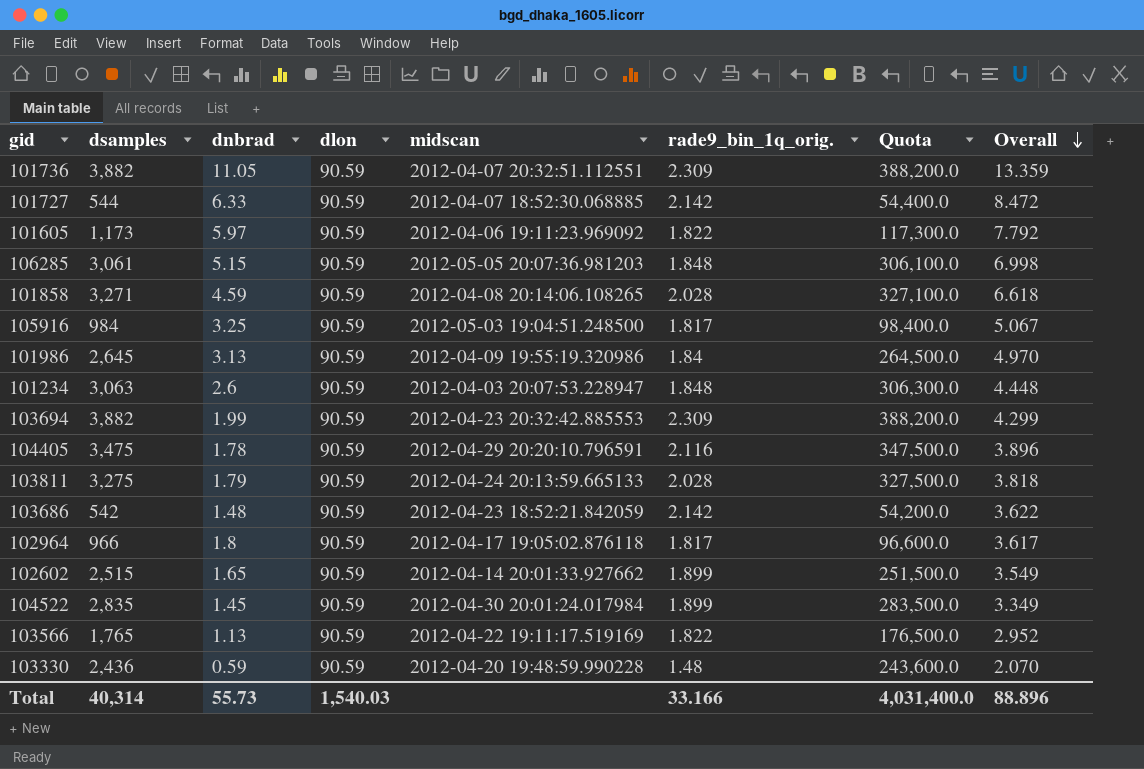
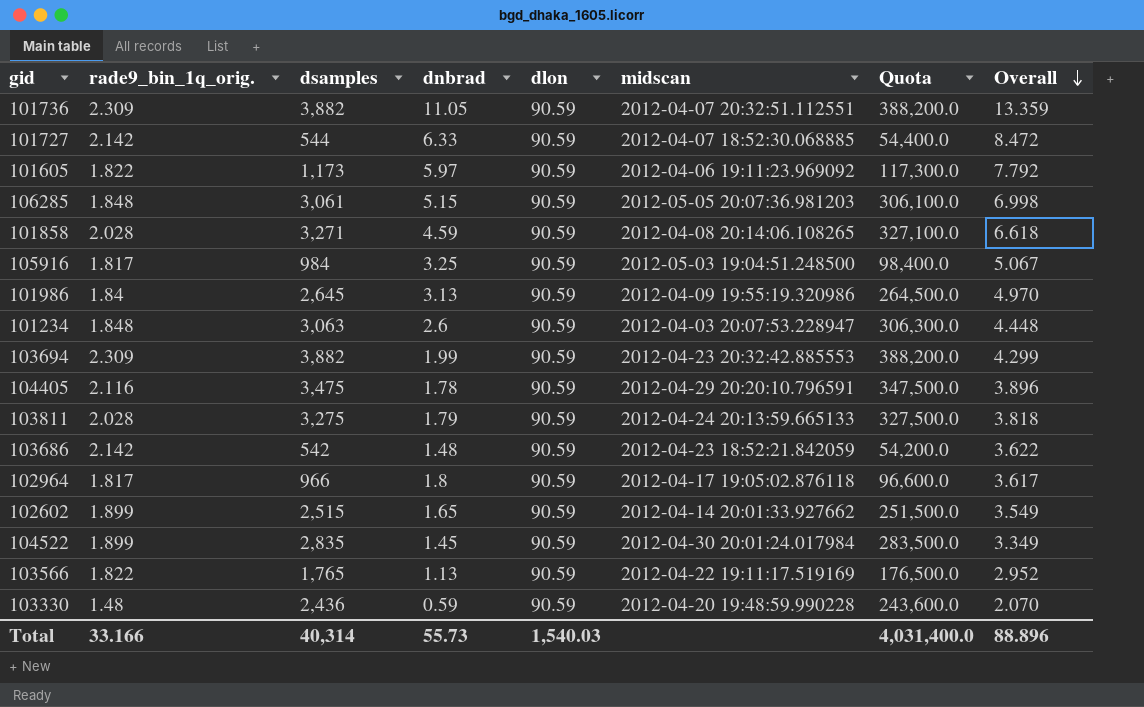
column rade9_bin_1q_orig. | position: 6 -> 2

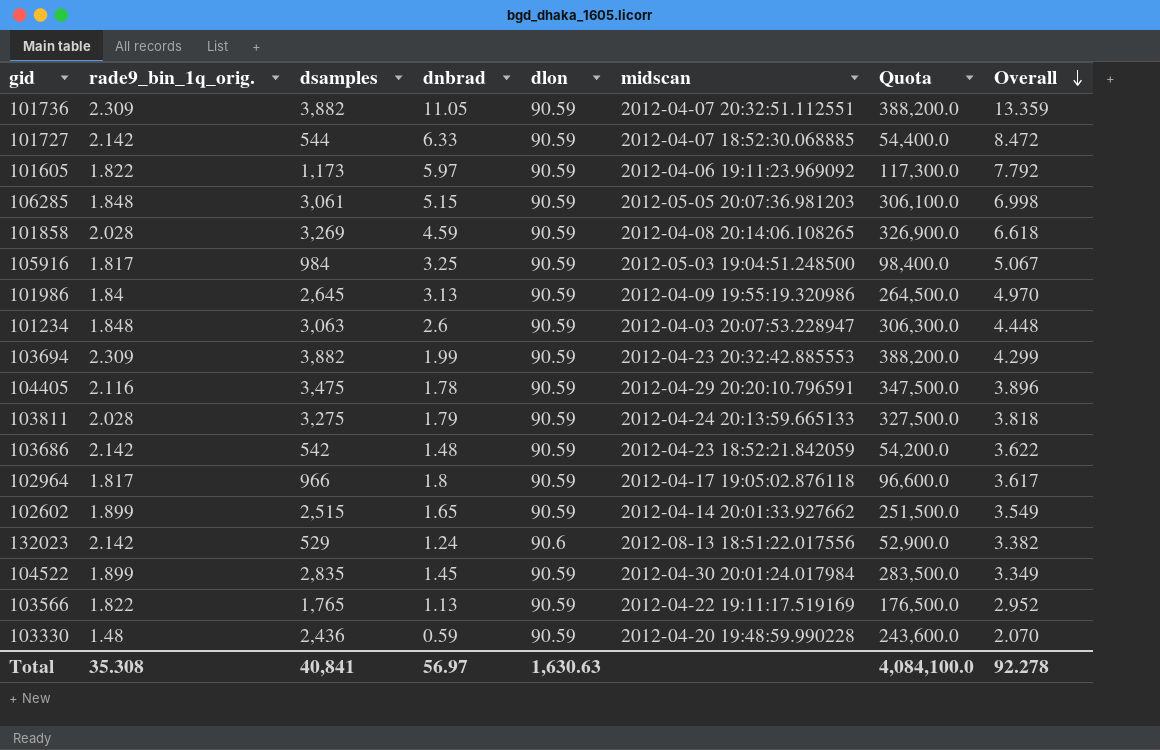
101858 | dsamples: 3,271 -> 3,269
101858 | Quota: 327,100.0 -> 326,900.0
row 132023: none -> 2.142 | 529 | 1.24 | 90.6 | 2012-08-13 18:51:22.017556 | 52,900.0 | 3.382
Total | rade9_bin_1q_orig.: 33.166 -> 35.308
Total | dsamples: 40,314 -> 40,841
Total | dnbrad: 55.73 -> 56.97
Total | dlon: 1,540.03 -> 1,630.63
Total | Quota: 4,031,400.0 -> 4,084,100.0
Total | Overall: 88.896 -> 92.278

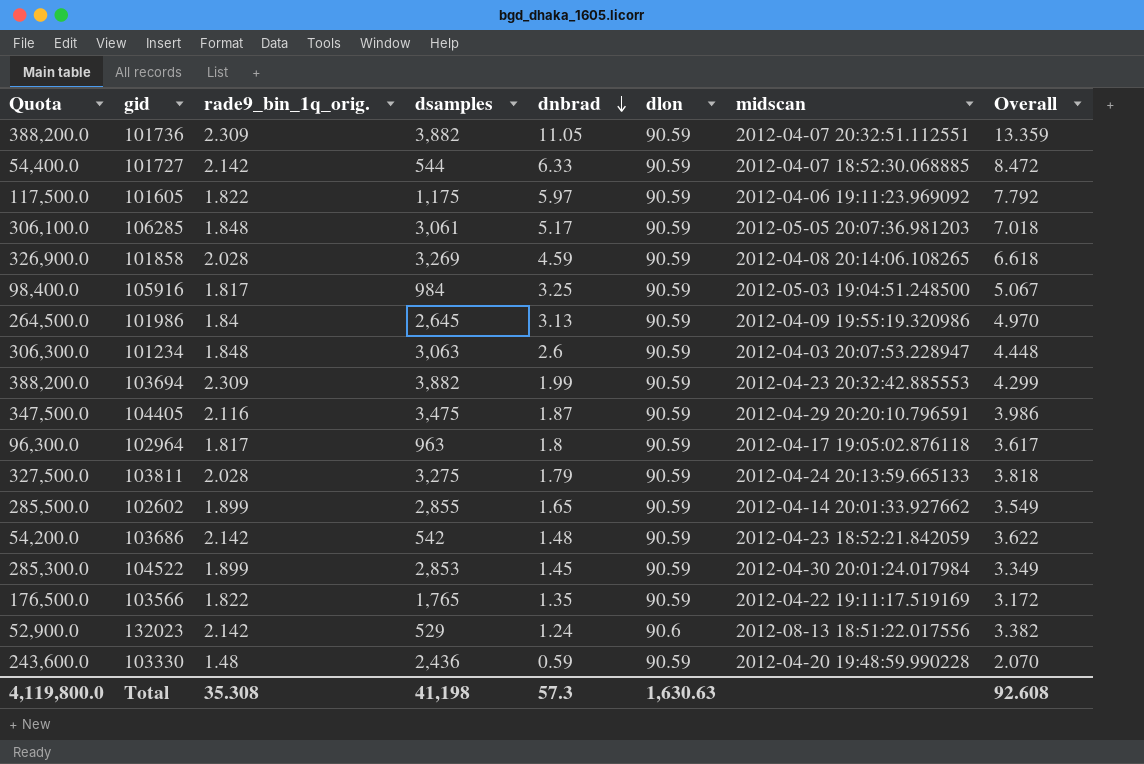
row order: Overall descending -> dnbrad descending
column Quota | position: 7 -> 1
101605 | Quota: 117,300.0 -> 117,500.0
101605 | dsamples: 1,173 -> 1,175
106285 | dnbrad: 5.15 -> 5.17
106285 | Overall: 6.998 -> 7.018
104405 | dnbrad: 1.78 -> 1.87
104405 | Overall: 3.896 -> 3.986
102964 | Quota: 96,600.0 -> 96,300.0
102964 | dsamples: 966 -> 963
102602 | Quota: 251,500.0 -> 285,500.0
102602 | dsamples: 2,515 -> 2,855
104522 | Quota: 283,500.0 -> 285,300.0
104522 | dsamples: 2,835 -> 2,853
103566 | dnbrad: 1.13 -> 1.35
103566 | Overall: 2.952 -> 3.172
Total | Quota: 4,084,100.0 -> 4,119,800.0
Total | dsamples: 40,841 -> 41,198
Total | dnbrad: 56.97 -> 57.3
Total | Overall: 92.278 -> 92.608

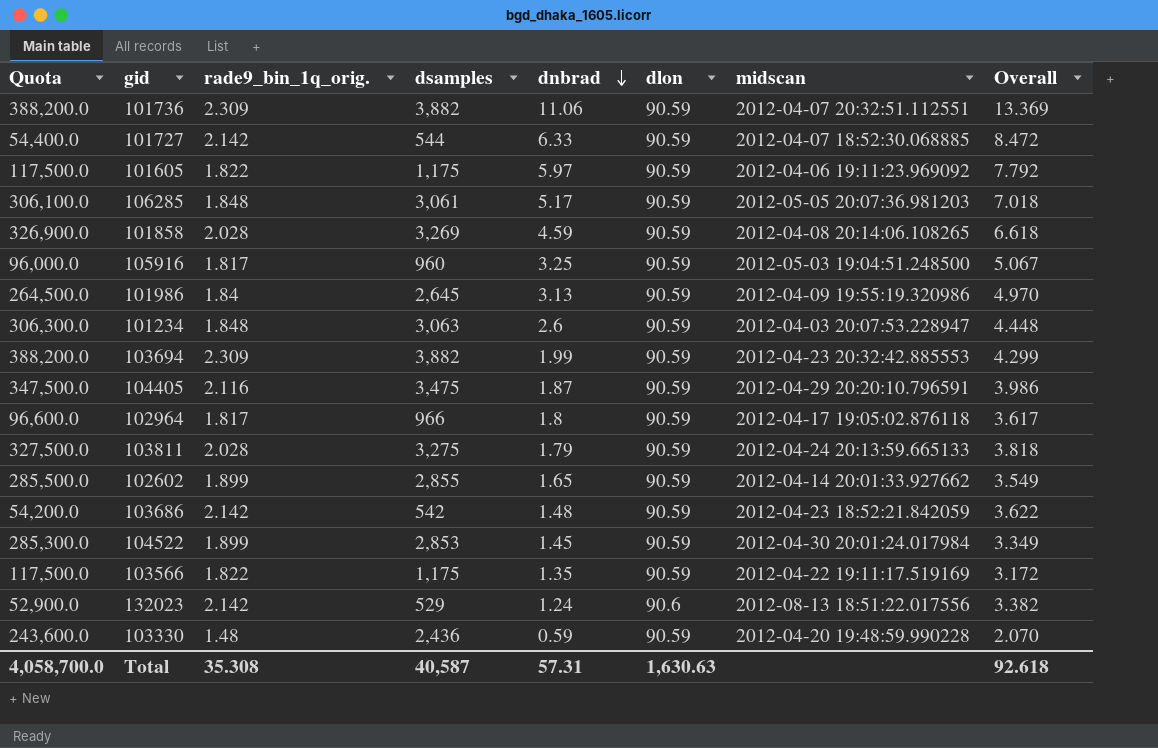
101736 | dnbrad: 11.05 -> 11.06
101736 | Overall: 13.359 -> 13.369
105916 | Quota: 98,400.0 -> 96,000.0
105916 | dsamples: 984 -> 960
102964 | Quota: 96,300.0 -> 96,600.0
102964 | dsamples: 963 -> 966
103566 | Quota: 176,500.0 -> 117,500.0
103566 | dsamples: 1,765 -> 1,175
Total | Quota: 4,119,800.0 -> 4,058,700.0
Total | dsamples: 41,198 -> 40,587
Total | dnbrad: 57.3 -> 57.31
Total | Overall: 92.608 -> 92.618

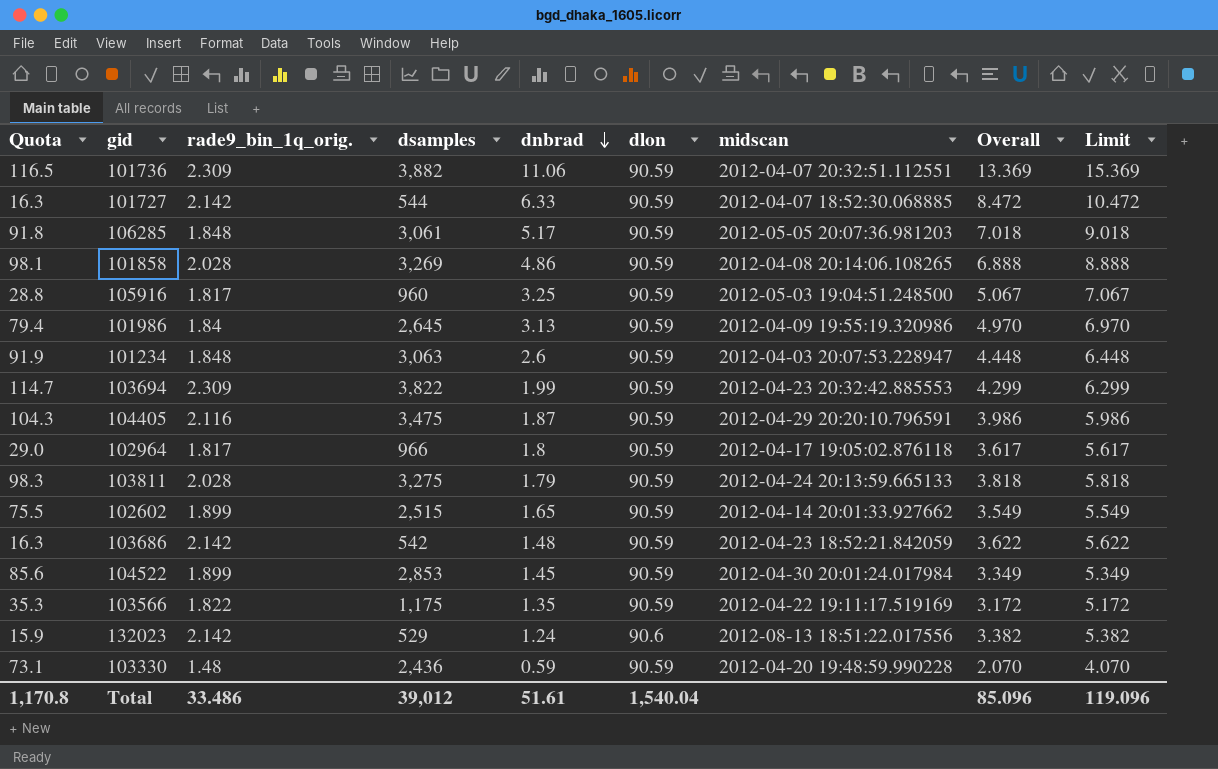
column Quota | formula: [dsamples] * 100 -> [dsamples] * 0.03
column Limit | formula: none -> [Overall] + 2
row 101605: 117,500.0 | 1.822 | 1,175 | 5.97 | 90.59 | 2012-04-06 19:11:23.969092 | 7.792 -> none
101858 | dnbrad: 4.59 -> 4.86
101858 | Overall: 6.618 -> 6.888
103694 | dsamples: 3,882 -> 3,822
102602 | dsamples: 2,855 -> 2,515
Total | Quota: 4,058,700.0 -> 1,170.8
Total | rade9_bin_1q_orig.: 35.308 -> 33.486
Total | dsamples: 40,587 -> 39,012
Total | dnbrad: 57.31 -> 51.61
Total | dlon: 1,630.63 -> 1,540.04
Total | Overall: 92.618 -> 85.096

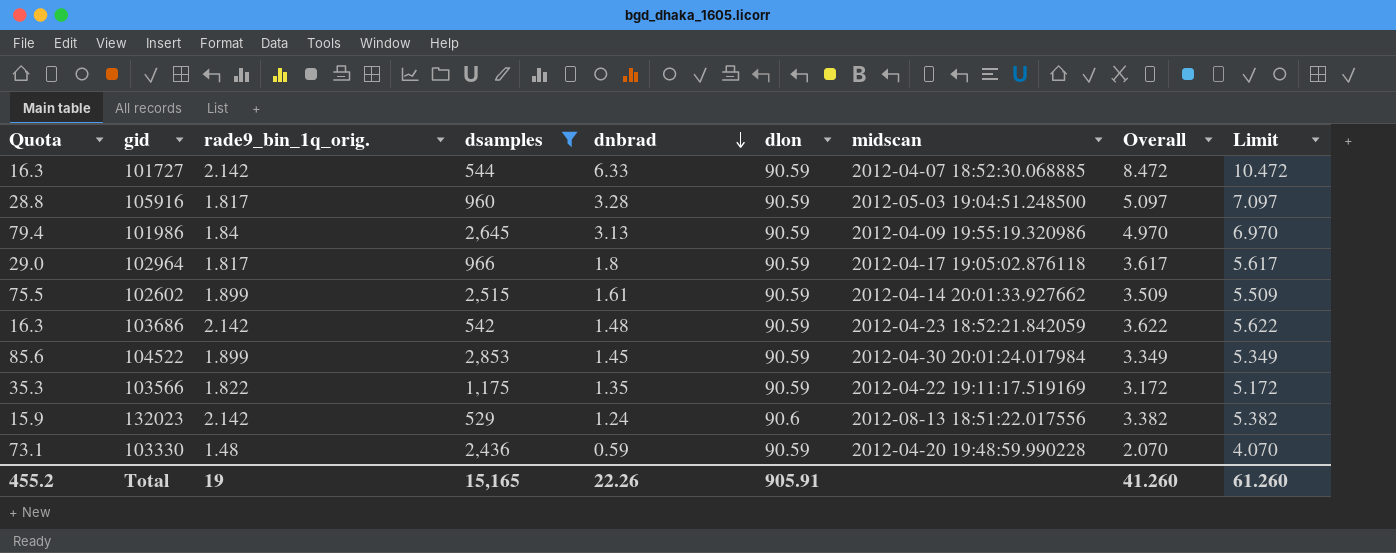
filter: none -> dsamples <= 2,853
105916 | dnbrad: 3.25 -> 3.28
105916 | Overall: 5.067 -> 5.097
105916 | Limit: 7.067 -> 7.097
102602 | dnbrad: 1.65 -> 1.61
102602 | Overall: 3.549 -> 3.509
102602 | Limit: 5.549 -> 5.509
Total | Quota: 1,170.8 -> 455.2
Total | rade9_bin_1q_orig.: 33.486 -> 19
Total | dsamples: 39,012 -> 15,165
Total | dnbrad: 51.61 -> 22.26
Total | dlon: 1,540.04 -> 905.91
Total | Overall: 85.096 -> 41.260
Total | Limit: 119.096 -> 61.260

